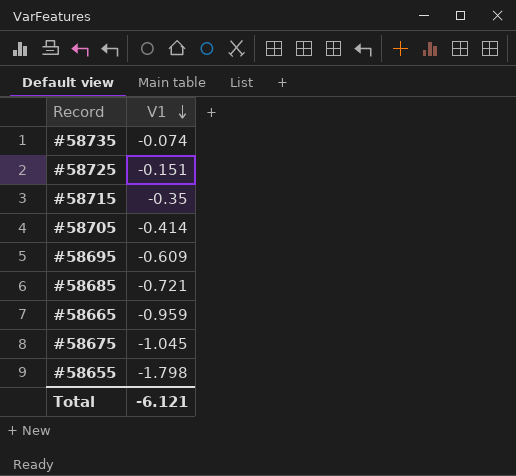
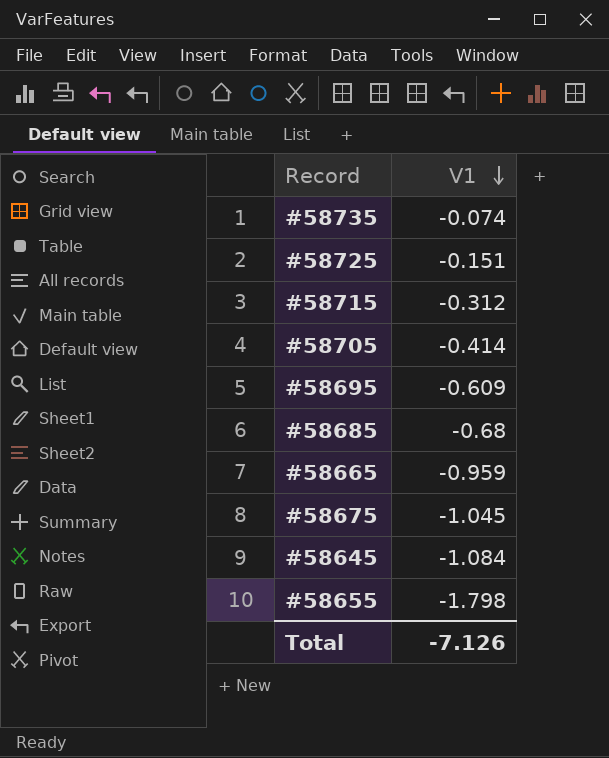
#58715 | V1: -0.35 -> -0.312
#58685 | V1: -0.721 -> -0.68
row #58645: none -> -1.084
Total | V1: -6.121 -> -7.126

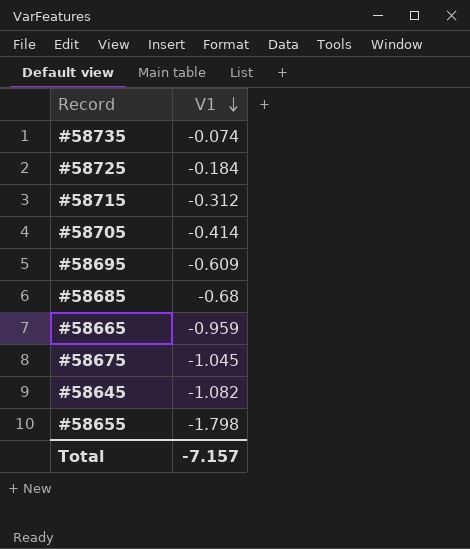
#58725 | V1: -0.151 -> -0.184
#58645 | V1: -1.084 -> -1.082
Total | V1: -7.126 -> -7.157

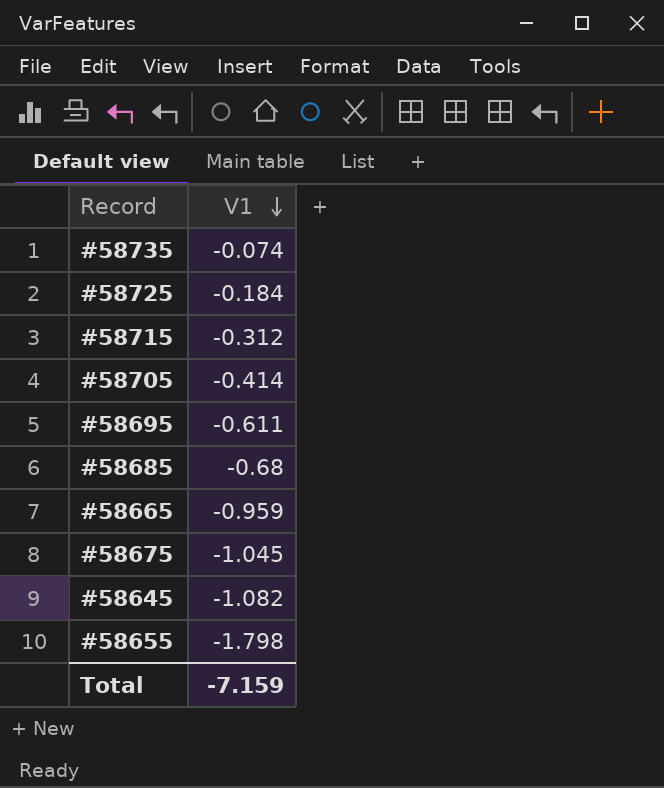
#58695 | V1: -0.609 -> -0.611
Total | V1: -7.157 -> -7.159

